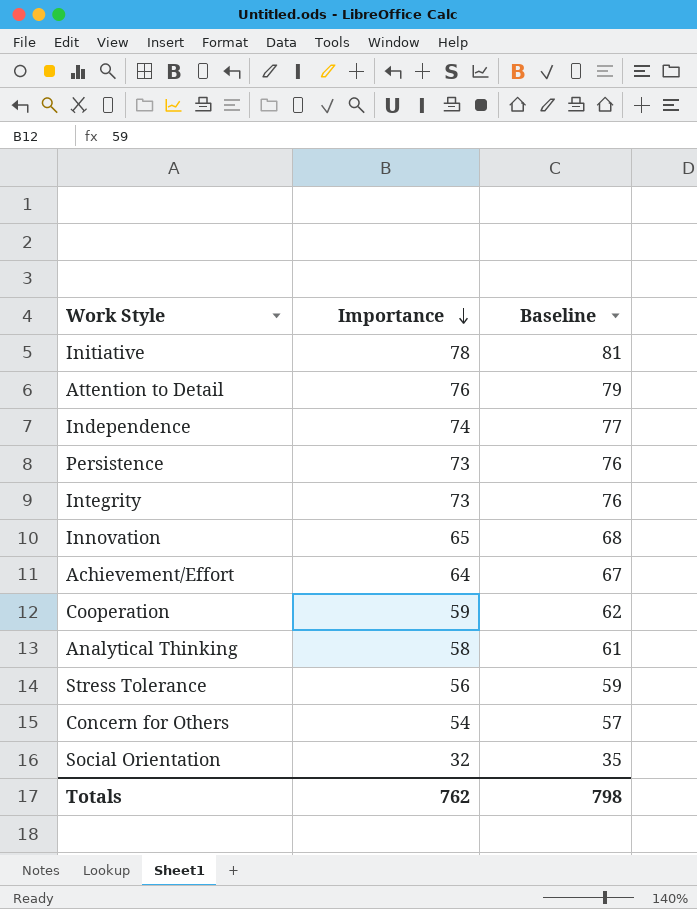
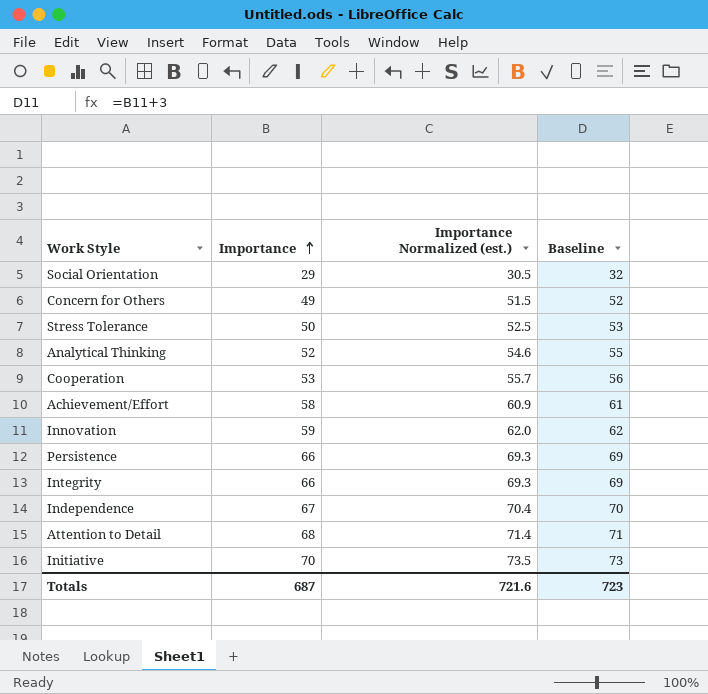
row order: Importance descending -> Importance ascending
column Importance Normalized (est.) | formula: none -> [Importance] * 1.05
Social Orientation | Importance: 32 -> 29
Social Orientation | Baseline: 35 -> 32
Concern for Others | Importance: 54 -> 49
Concern for Others | Baseline: 57 -> 52
Stress Tolerance | Importance: 56 -> 50
Stress Tolerance | Baseline: 59 -> 53
Analytical Thinking | Importance: 58 -> 52
Analytical Thinking | Baseline: 61 -> 55
Cooperation | Importance: 59 -> 53
Cooperation | Baseline: 62 -> 56
Achievement/Effort | Importance: 64 -> 58
Achievement/Effort | Baseline: 67 -> 61
Innovation | Importance: 65 -> 59
Innovation | Baseline: 68 -> 62
Persistence | Importance: 73 -> 66
Persistence | Baseline: 76 -> 69
Integrity | Importance: 73 -> 66
Integrity | Baseline: 76 -> 69
Independence | Importance: 74 -> 67
Independence | Baseline: 77 -> 70
Attention to Detail | Importance: 76 -> 68
Attention to Detail | Baseline: 79 -> 71
Initiative | Importance: 78 -> 70
Initiative | Baseline: 81 -> 73
Totals | Importance: 762 -> 687
Totals | Baseline: 798 -> 723

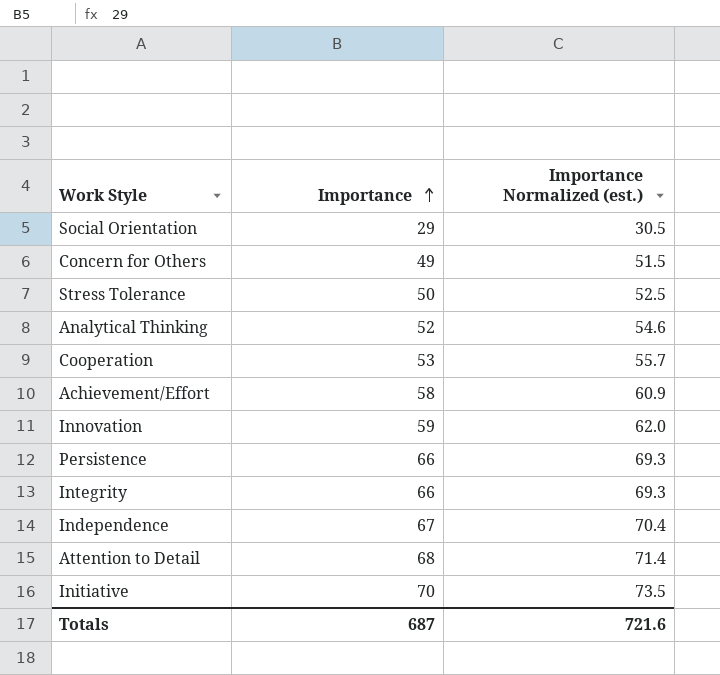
column Baseline | formula: [Importance] + 3 -> none

